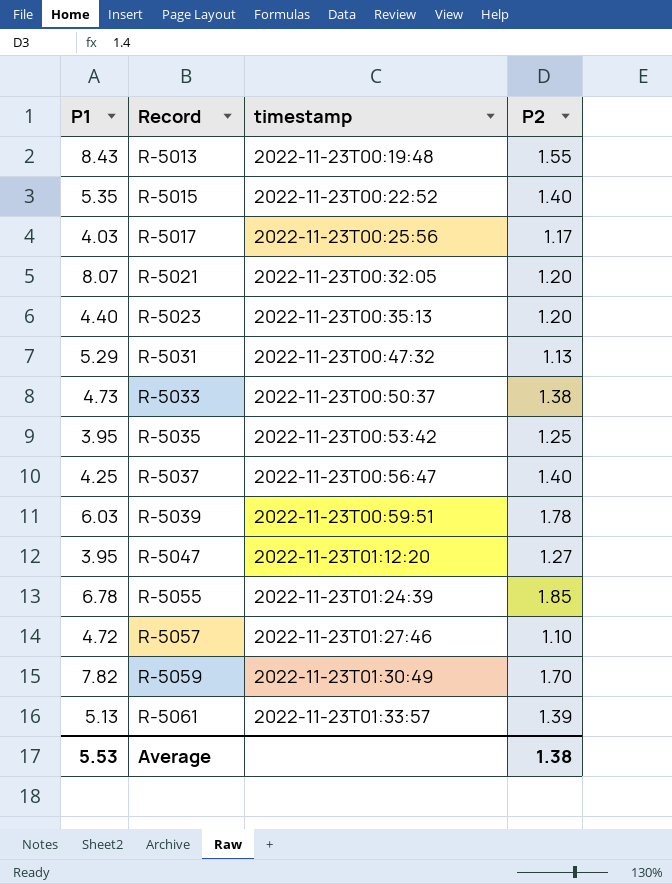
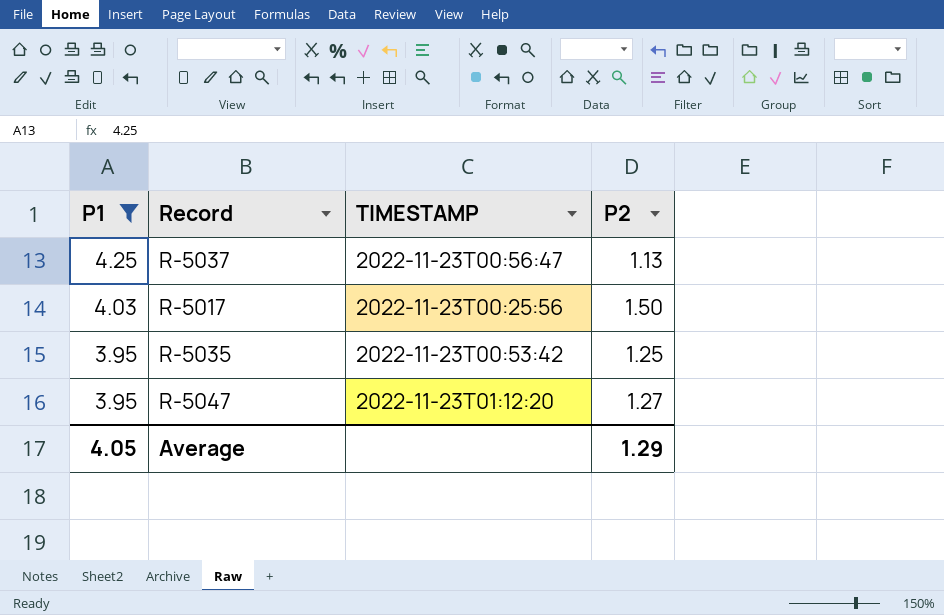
filter: none -> P1 <= 4.25
row order: Record ascending -> P1 descending
column name: timestamp -> TIMESTAMP
R-5037 | P2: 1.40 -> 1.13
R-5017 | P2: 1.17 -> 1.50
Average | P1: 5.53 -> 4.05
Average | P2: 1.38 -> 1.29

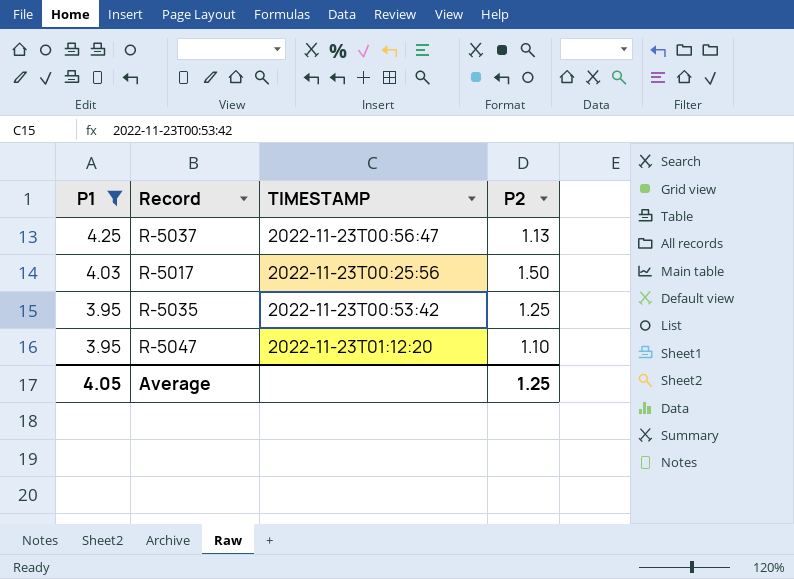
R-5047 | P2: 1.27 -> 1.10
Average | P2: 1.29 -> 1.25

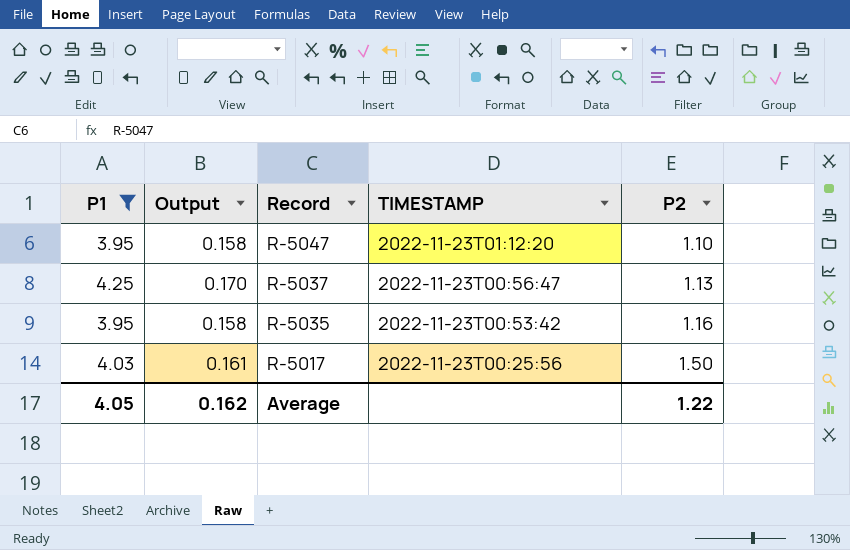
row order: P1 descending -> Record descending
column Output | formula: none -> [P1] * 0.04
R-5035 | P2: 1.25 -> 1.16
Average | P2: 1.25 -> 1.22

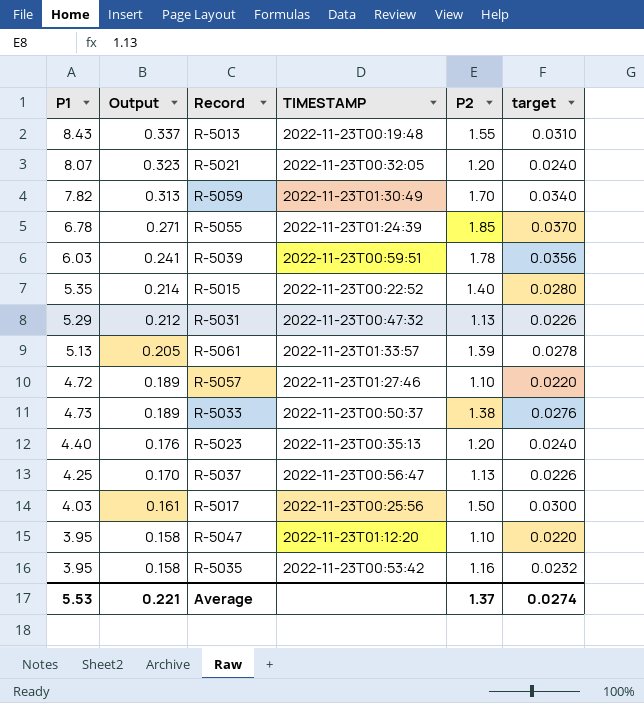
filter: P1 <= 4.25 -> none
row order: Record descending -> Output descending
column target | formula: none -> [P2] * 0.02
Average | P1: 4.05 -> 5.53
Average | Output: 0.162 -> 0.221
Average | P2: 1.22 -> 1.37

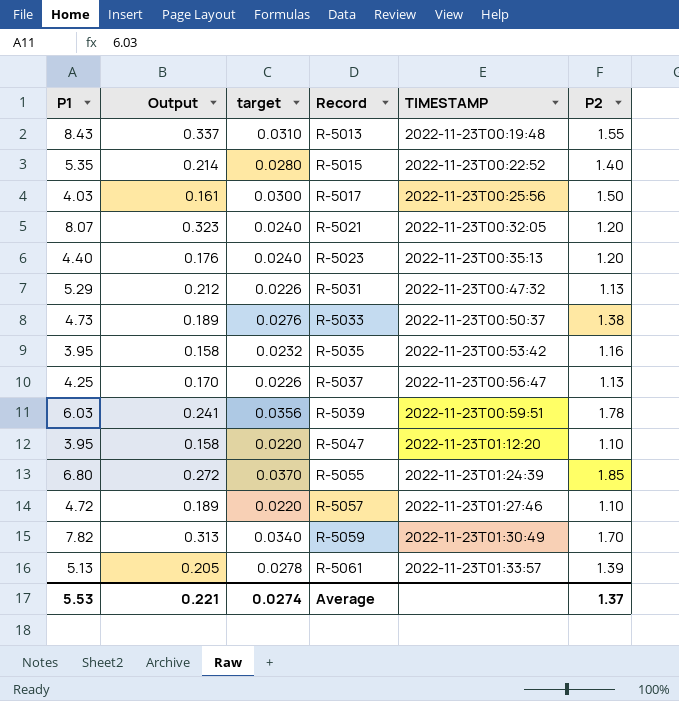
row order: Output descending -> Record ascending
column target | position: 6 -> 3
R-5055 | P1: 6.78 -> 6.80
R-5055 | Output: 0.271 -> 0.272

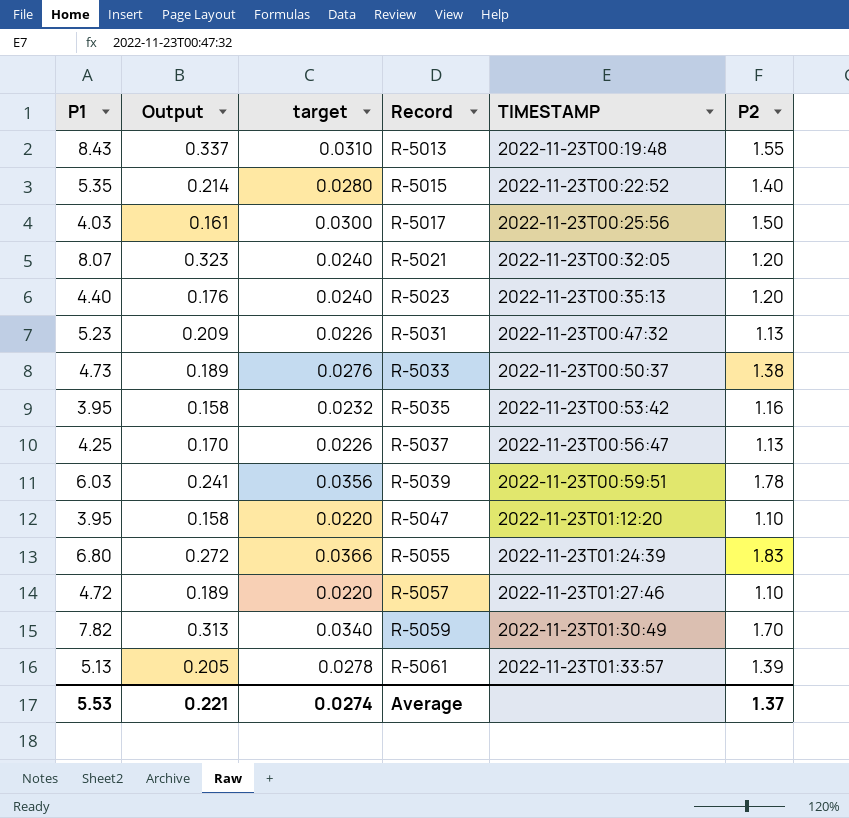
R-5031 | P1: 5.29 -> 5.23
R-5031 | Output: 0.212 -> 0.209
R-5055 | target: 0.0370 -> 0.0366
R-5055 | P2: 1.85 -> 1.83

